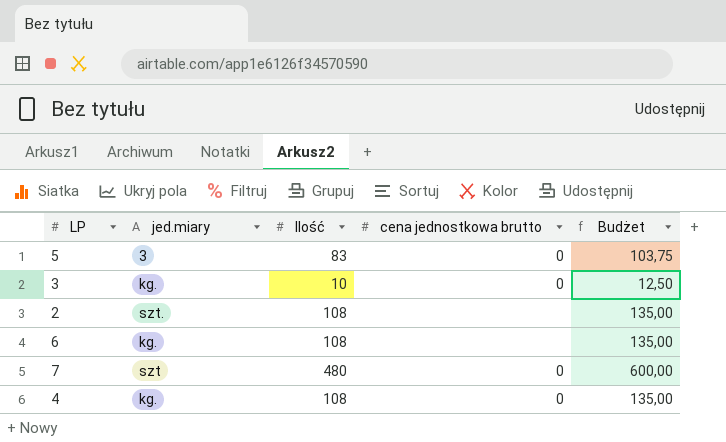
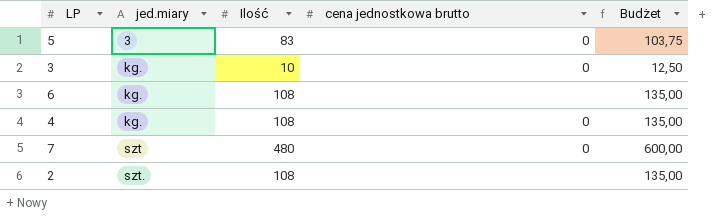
row order: none -> jed.miary ascending

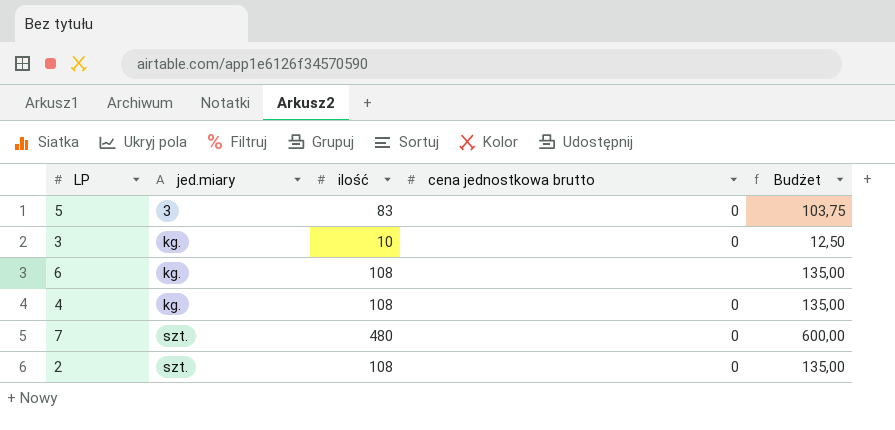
column name: Ilość -> ilość
7 | jed.miary: szt -> szt.
2 | cena jednostkowa brutto: none -> 0

